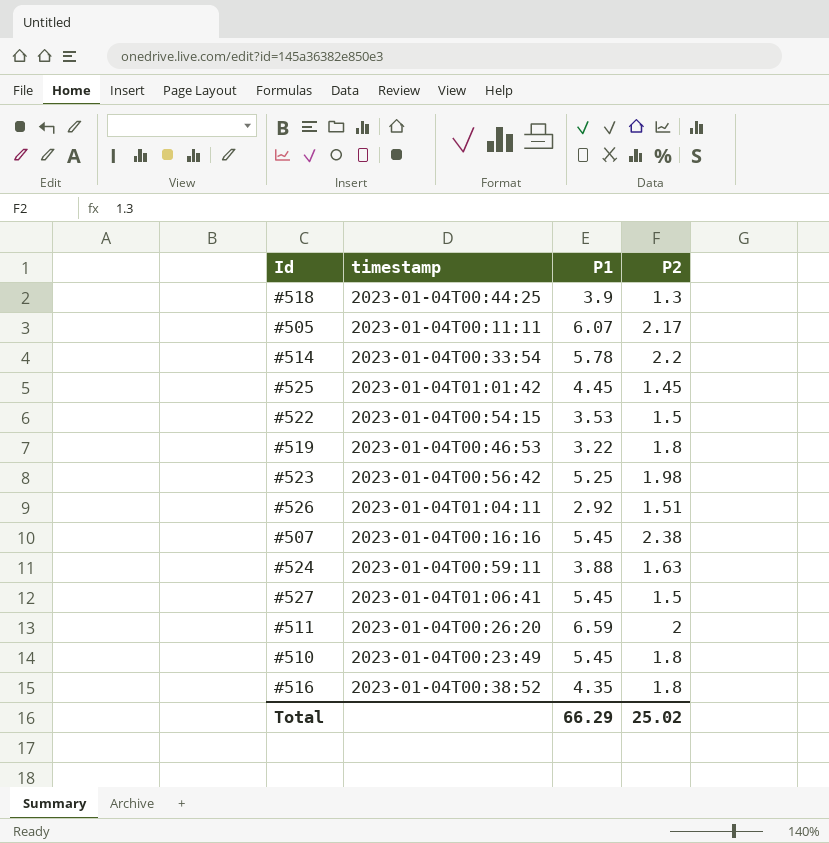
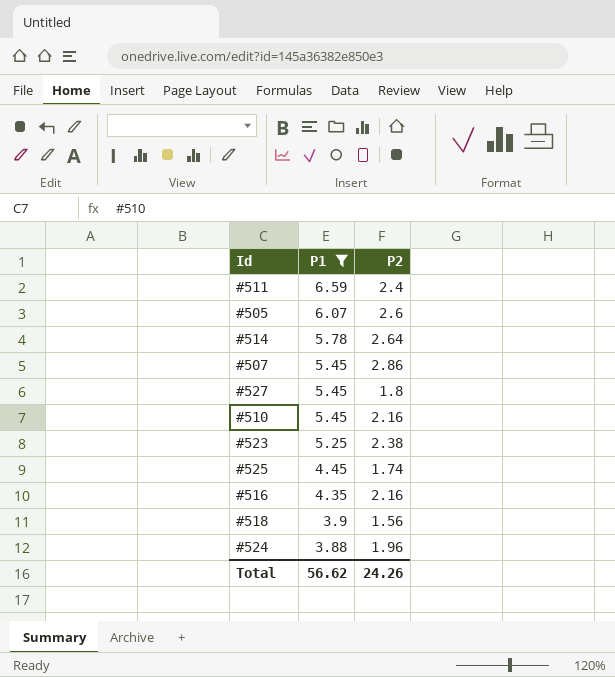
filter: none -> P1 >= 3.88
row order: none -> P1 descending
column timestamp | position: 2 -> none
#511 | P2: 2 -> 2.4
#505 | P2: 2.17 -> 2.6
#514 | P2: 2.2 -> 2.64
#507 | P2: 2.38 -> 2.86
#527 | P2: 1.5 -> 1.8
#510 | P2: 1.8 -> 2.16
#523 | P2: 1.98 -> 2.38
#525 | P2: 1.45 -> 1.74
#516 | P2: 1.8 -> 2.16
#518 | P2: 1.3 -> 1.56
#524 | P2: 1.63 -> 1.96
Total | P1: 66.29 -> 56.62
Total | P2: 25.02 -> 24.26

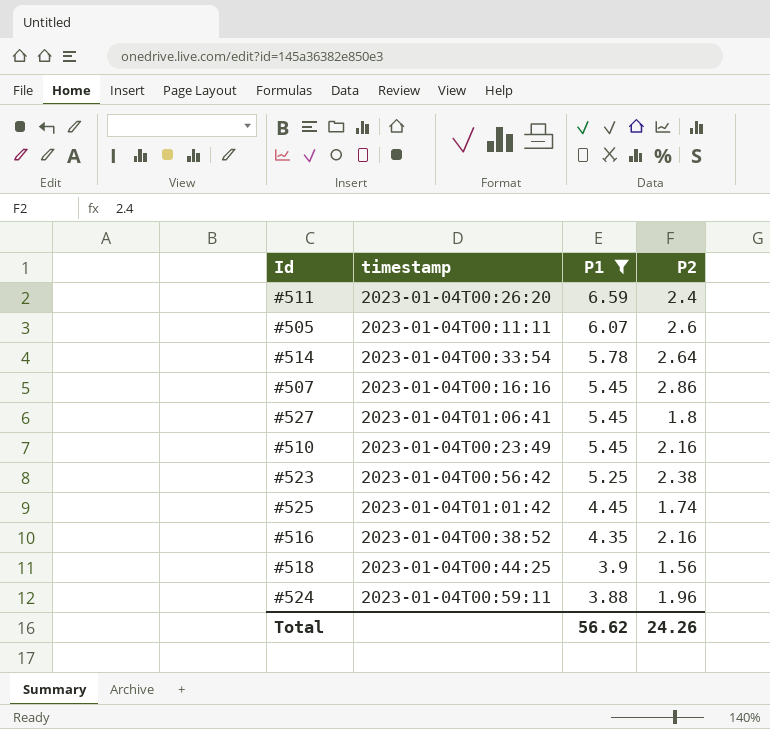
column timestamp | position: none -> 2

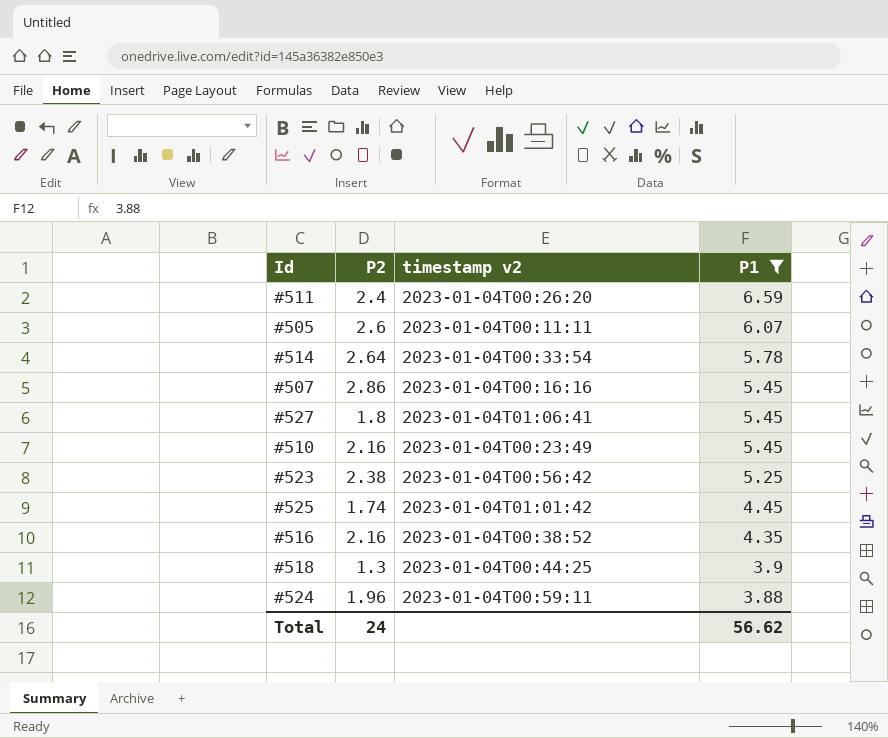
column P2 | position: 4 -> 2
column name: timestamp -> timestamp v2
#518 | P2: 1.56 -> 1.3
Total | P2: 24.26 -> 24

